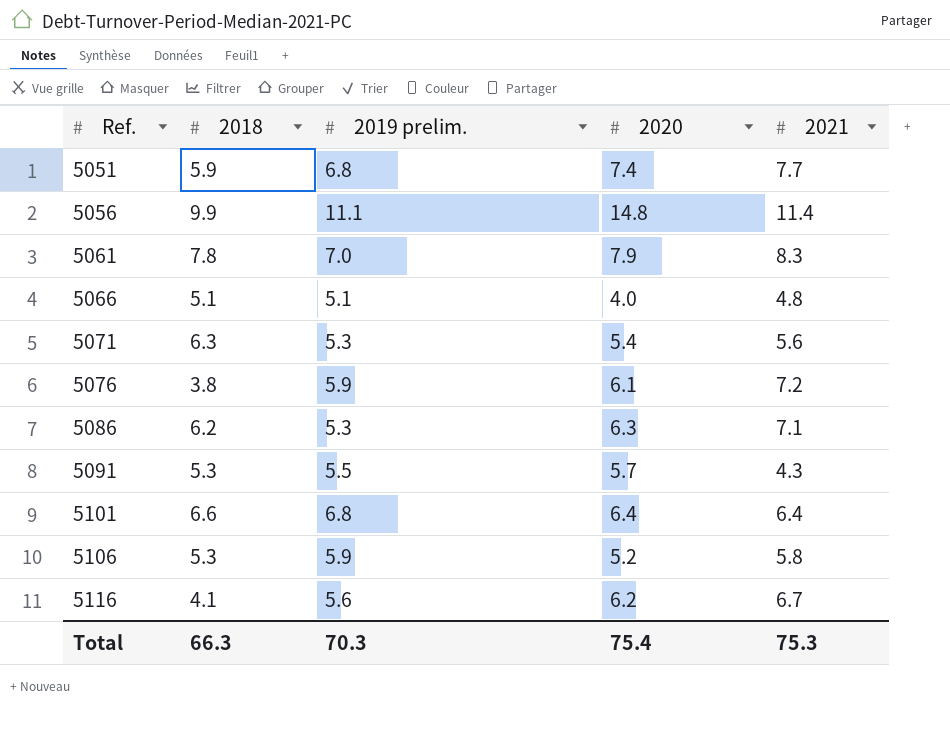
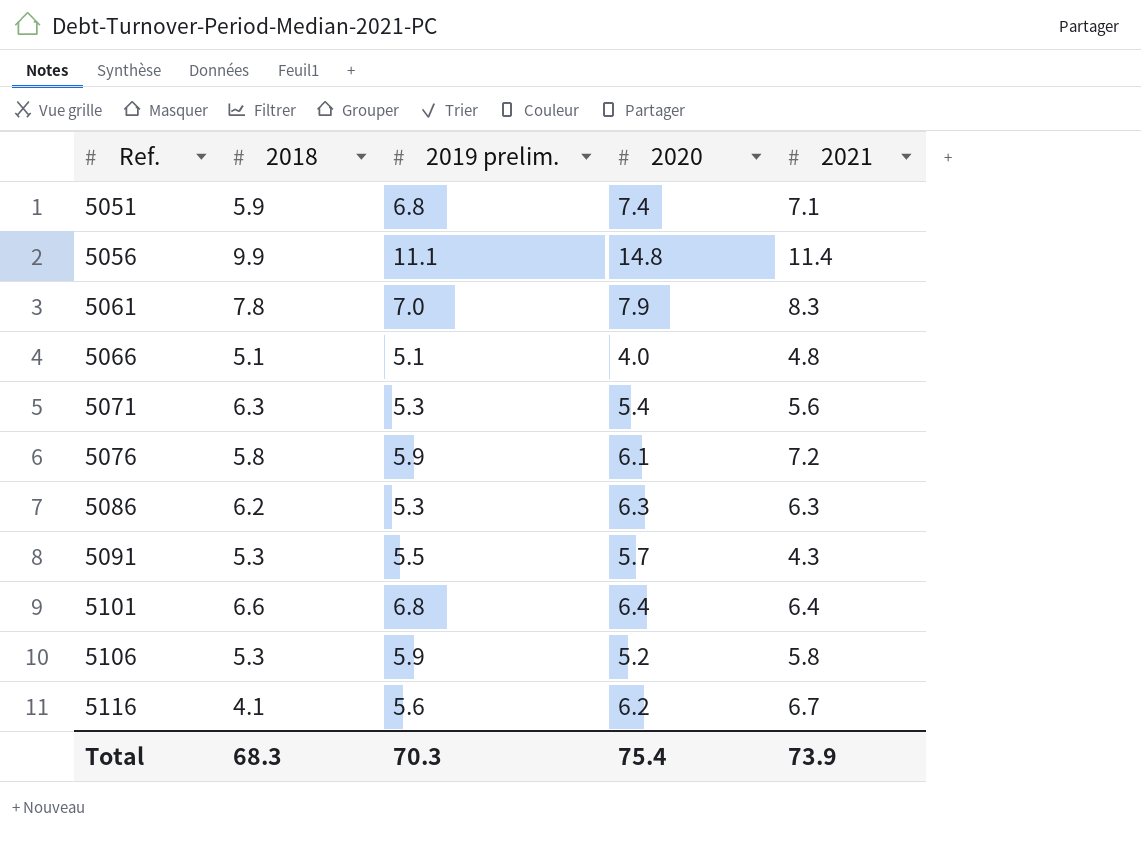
5051 | 2021: 7.7 -> 7.1
5076 | 2018: 3.8 -> 5.8
5086 | 2021: 7.1 -> 6.3
Total | 2018: 66.3 -> 68.3
Total | 2021: 75.3 -> 73.9

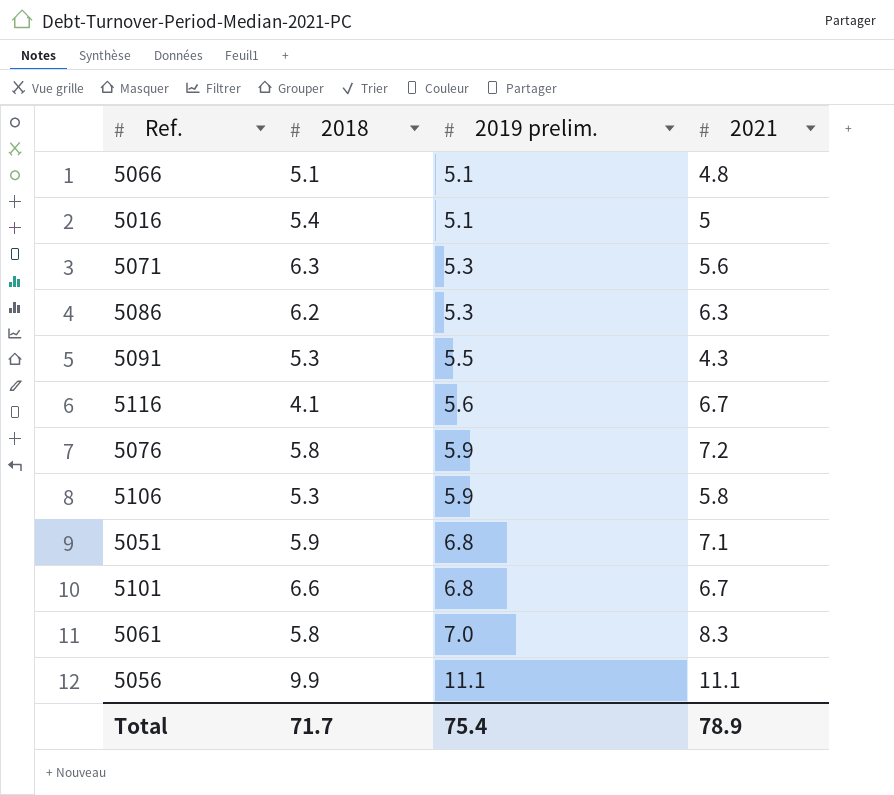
row order: Ref. ascending -> 2019 prelim. ascending
column 2020 | position: 4 -> none
row 5016: none -> 5.4 | 5.1 | 5
5101 | 2021: 6.4 -> 6.7
5061 | 2018: 7.8 -> 5.8
5056 | 2021: 11.4 -> 11.1
Total | 2018: 68.3 -> 71.7
Total | 2019 prelim.: 70.3 -> 75.4
Total | 2021: 73.9 -> 78.9

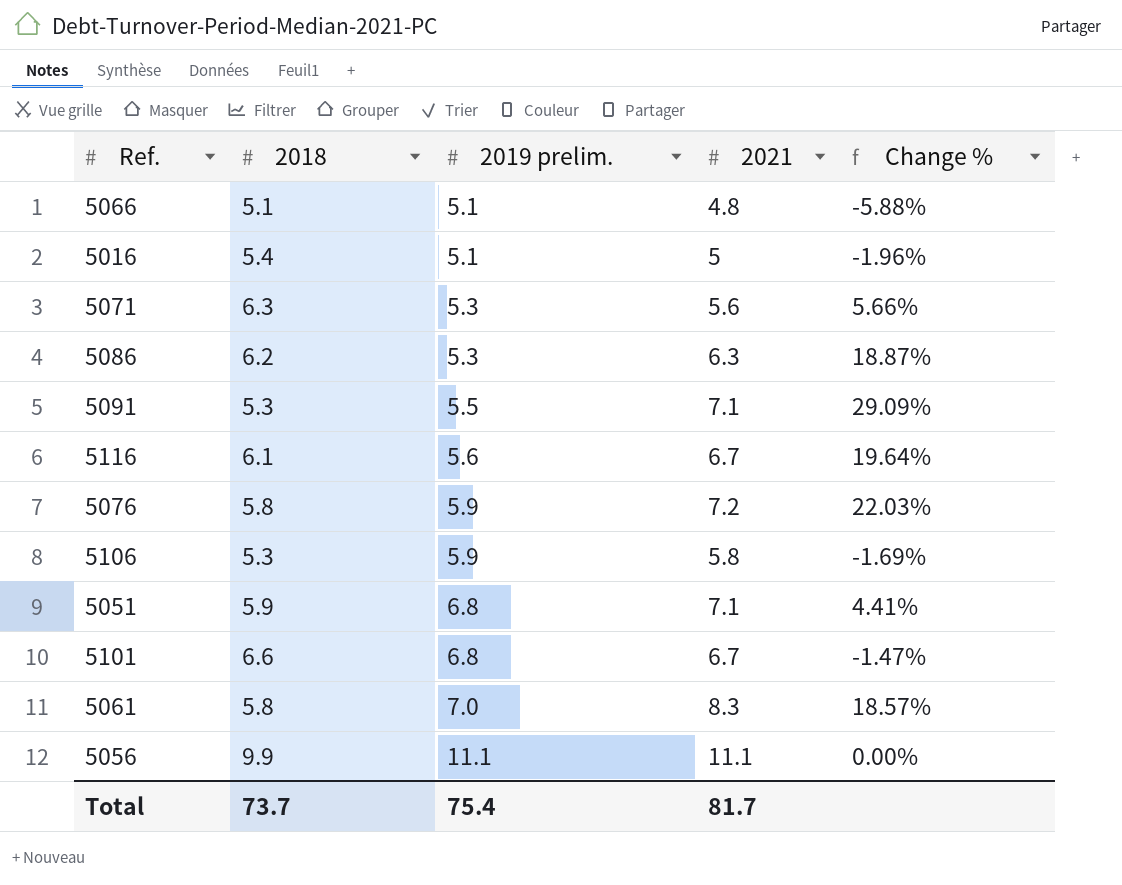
column Change % | formula: none -> ([2021] - [2019 prelim.]) / [2019 prelim.]
5091 | 2021: 4.3 -> 7.1
5116 | 2018: 4.1 -> 6.1
Total | 2018: 71.7 -> 73.7
Total | 2021: 78.9 -> 81.7

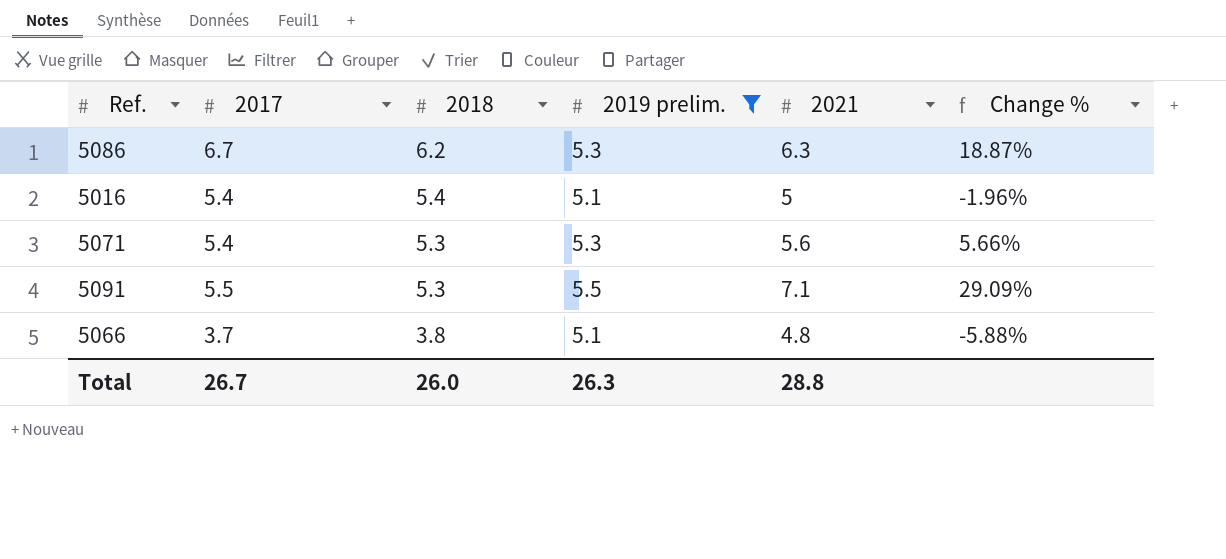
filter: none -> 2019 prelim. <= 5.5
row order: 2019 prelim. ascending -> 2018 descending
column 2017 | position: none -> 2
5071 | 2018: 6.3 -> 5.3
5066 | 2018: 5.1 -> 3.8
Total | 2018: 73.7 -> 26.0
Total | 2019 prelim.: 75.4 -> 26.3
Total | 2021: 81.7 -> 28.8

